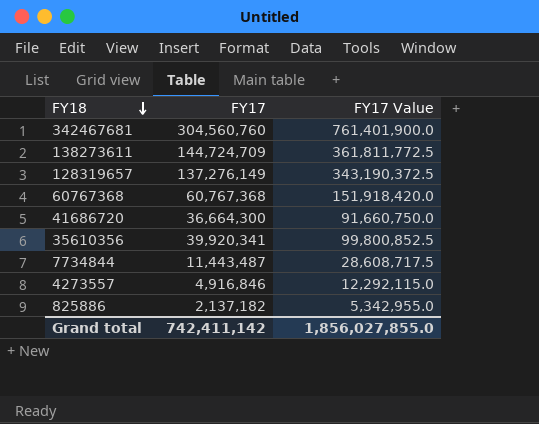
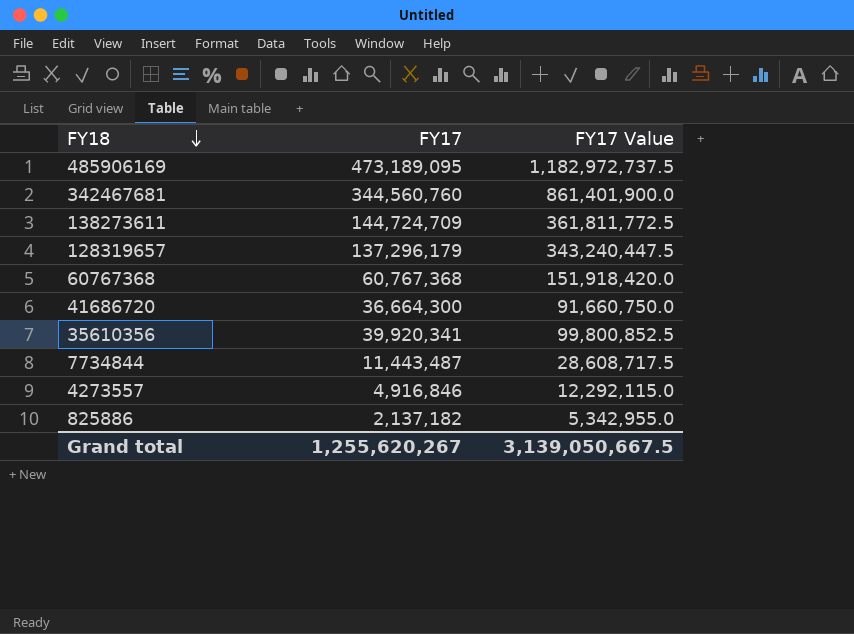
row 485906169: none -> 473,189,095 | 1,182,972,737.5
342467681 | FY17: 304,560,760 -> 344,560,760
342467681 | FY17 Value: 761,401,900.0 -> 861,401,900.0
128319657 | FY17: 137,276,149 -> 137,296,179
128319657 | FY17 Value: 343,190,372.5 -> 343,240,447.5
Grand total | FY17: 742,411,142 -> 1,255,620,267
Grand total | FY17 Value: 1,856,027,855.0 -> 3,139,050,667.5

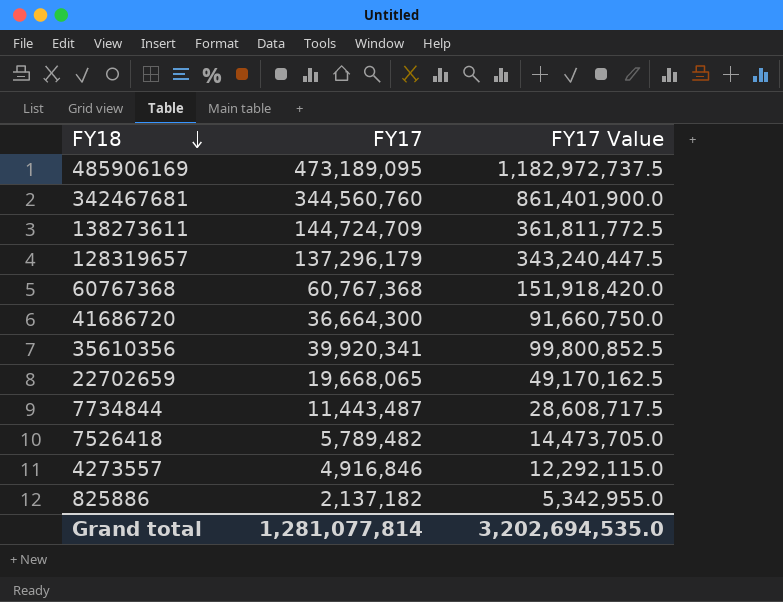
row 22702659: none -> 19,668,065 | 49,170,162.5
row 7526418: none -> 5,789,482 | 14,473,705.0
Grand total | FY17: 1,255,620,267 -> 1,281,077,814
Grand total | FY17 Value: 3,139,050,667.5 -> 3,202,694,535.0

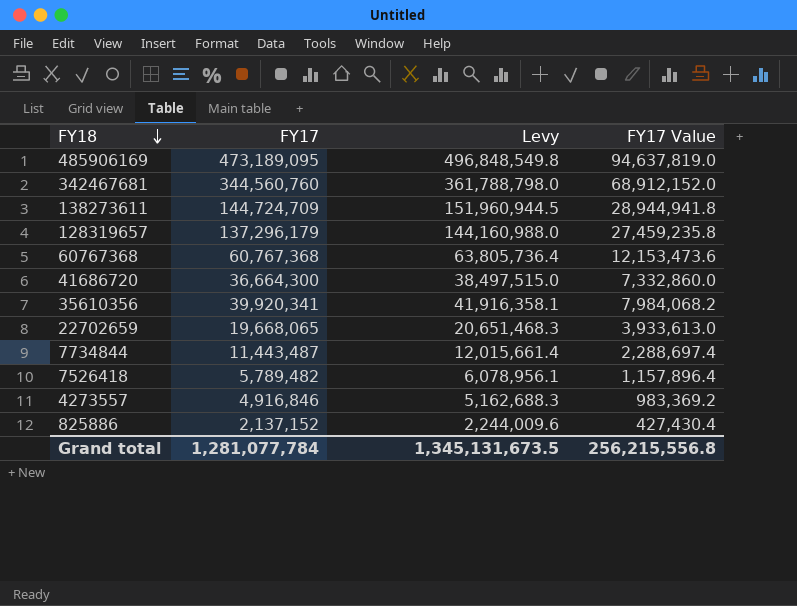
column Levy | formula: none -> [FY17] * 1.05
column FY17 Value | formula: [FY17] * 2.5 -> [FY17] * 0.2
825886 | FY17: 2,137,182 -> 2,137,152
Grand total | FY17: 1,281,077,814 -> 1,281,077,784
Grand total | FY17 Value: 3,202,694,535.0 -> 256,215,556.8

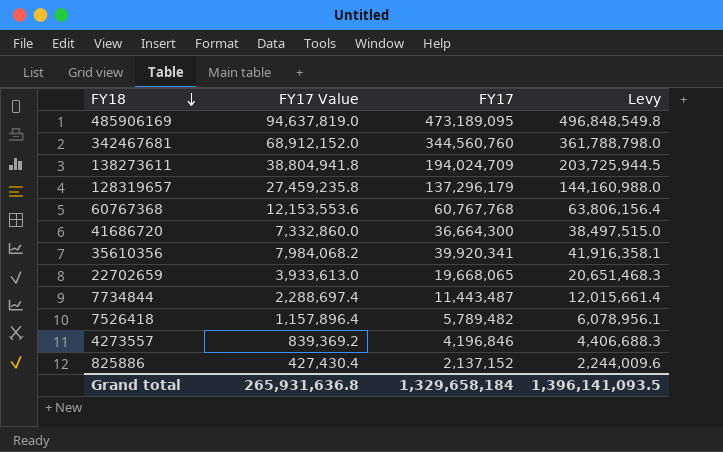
column FY17 Value | position: 4 -> 2
138273611 | FY17 Value: 28,944,941.8 -> 38,804,941.8
138273611 | FY17: 144,724,709 -> 194,024,709
138273611 | Levy: 151,960,944.5 -> 203,725,944.5
60767368 | FY17 Value: 12,153,473.6 -> 12,153,553.6
60767368 | FY17: 60,767,368 -> 60,767,768
60767368 | Levy: 63,805,736.4 -> 63,806,156.4
4273557 | FY17 Value: 983,369.2 -> 839,369.2
4273557 | FY17: 4,916,846 -> 4,196,846
4273557 | Levy: 5,162,688.3 -> 4,406,688.3
Grand total | FY17 Value: 256,215,556.8 -> 265,931,636.8
Grand total | FY17: 1,281,077,784 -> 1,329,658,184
Grand total | Levy: 1,345,131,673.5 -> 1,396,141,093.5

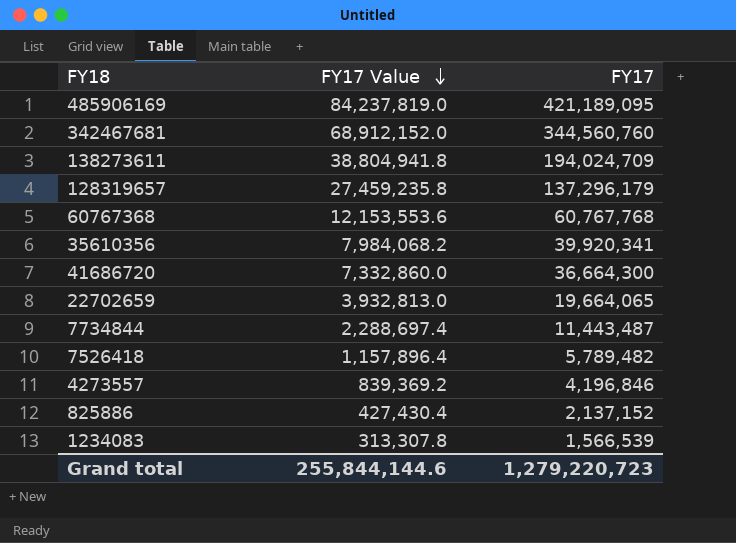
row order: FY18 descending -> FY17 Value descending
column Levy | formula: [FY17] * 1.05 -> none
485906169 | FY17 Value: 94,637,819.0 -> 84,237,819.0
485906169 | FY17: 473,189,095 -> 421,189,095
22702659 | FY17 Value: 3,933,613.0 -> 3,932,813.0
22702659 | FY17: 19,668,065 -> 19,664,065
row 1234083: none -> 313,307.8 | 1,566,539
Grand total | FY17 Value: 265,931,636.8 -> 255,844,144.6
Grand total | FY17: 1,329,658,184 -> 1,279,220,723

